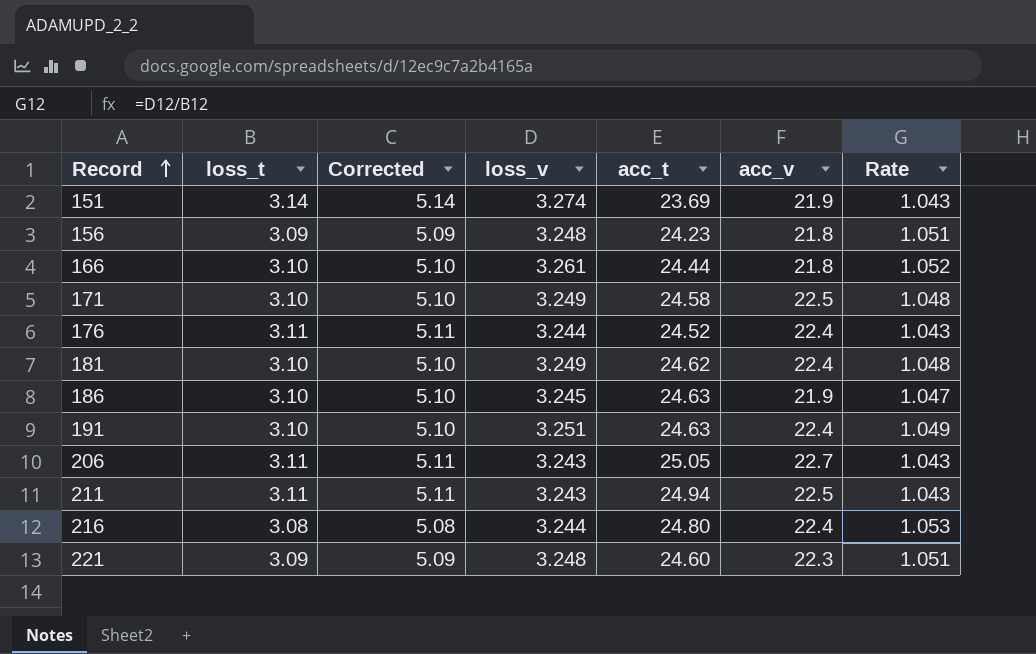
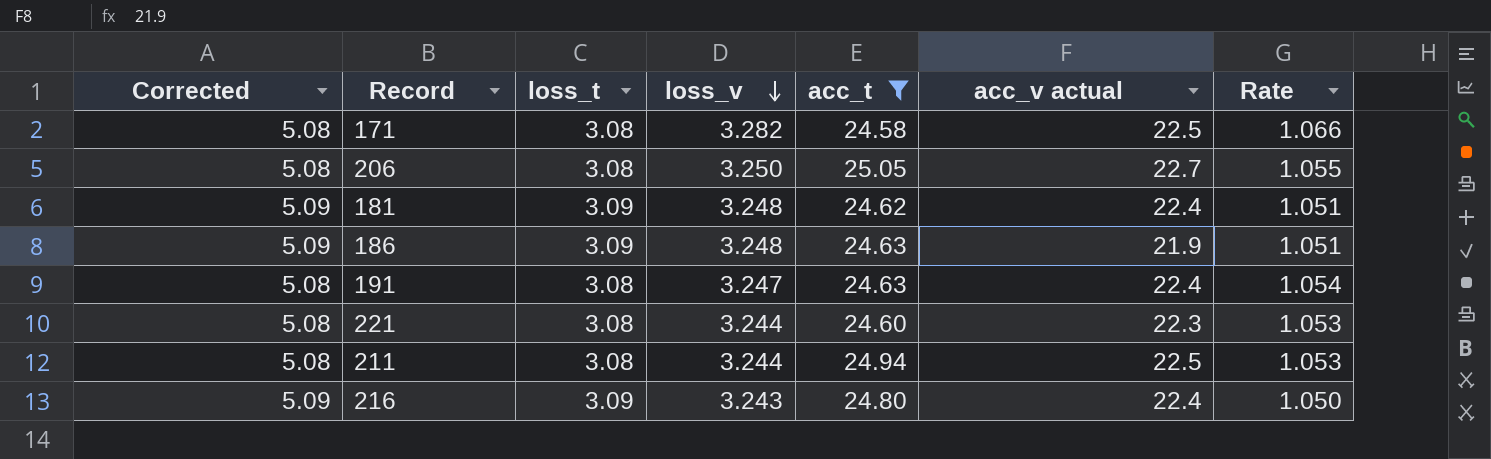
filter: none -> acc_t >= 24.58
row order: Record ascending -> loss_v descending
column Corrected | position: 3 -> 1
column name: acc_v -> acc_v actual
171 | Corrected: 5.10 -> 5.08
171 | loss_t: 3.10 -> 3.08
171 | loss_v: 3.249 -> 3.282
171 | Rate: 1.048 -> 1.066
206 | Corrected: 5.11 -> 5.08
206 | loss_t: 3.11 -> 3.08
206 | loss_v: 3.243 -> 3.250
206 | Rate: 1.043 -> 1.055
181 | Corrected: 5.10 -> 5.09
181 | loss_t: 3.10 -> 3.09
181 | loss_v: 3.249 -> 3.248
181 | Rate: 1.048 -> 1.051
186 | Corrected: 5.10 -> 5.09
186 | loss_t: 3.10 -> 3.09
186 | loss_v: 3.245 -> 3.248
186 | Rate: 1.047 -> 1.051
191 | Corrected: 5.10 -> 5.08
191 | loss_t: 3.10 -> 3.08
191 | loss_v: 3.251 -> 3.247
191 | Rate: 1.049 -> 1.054
221 | Corrected: 5.09 -> 5.08
221 | loss_t: 3.09 -> 3.08
221 | loss_v: 3.248 -> 3.244
221 | Rate: 1.051 -> 1.053
211 | Corrected: 5.11 -> 5.08
211 | loss_t: 3.11 -> 3.08
211 | loss_v: 3.243 -> 3.244
211 | Rate: 1.043 -> 1.053
216 | Corrected: 5.08 -> 5.09
216 | loss_t: 3.08 -> 3.09
216 | loss_v: 3.244 -> 3.243
216 | Rate: 1.053 -> 1.050

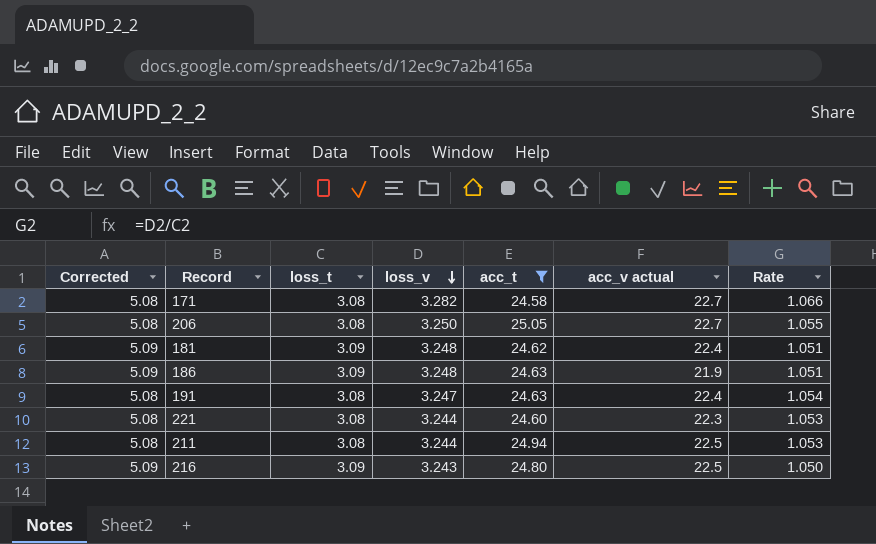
171 | acc_v actual: 22.5 -> 22.7
216 | acc_v actual: 22.4 -> 22.5

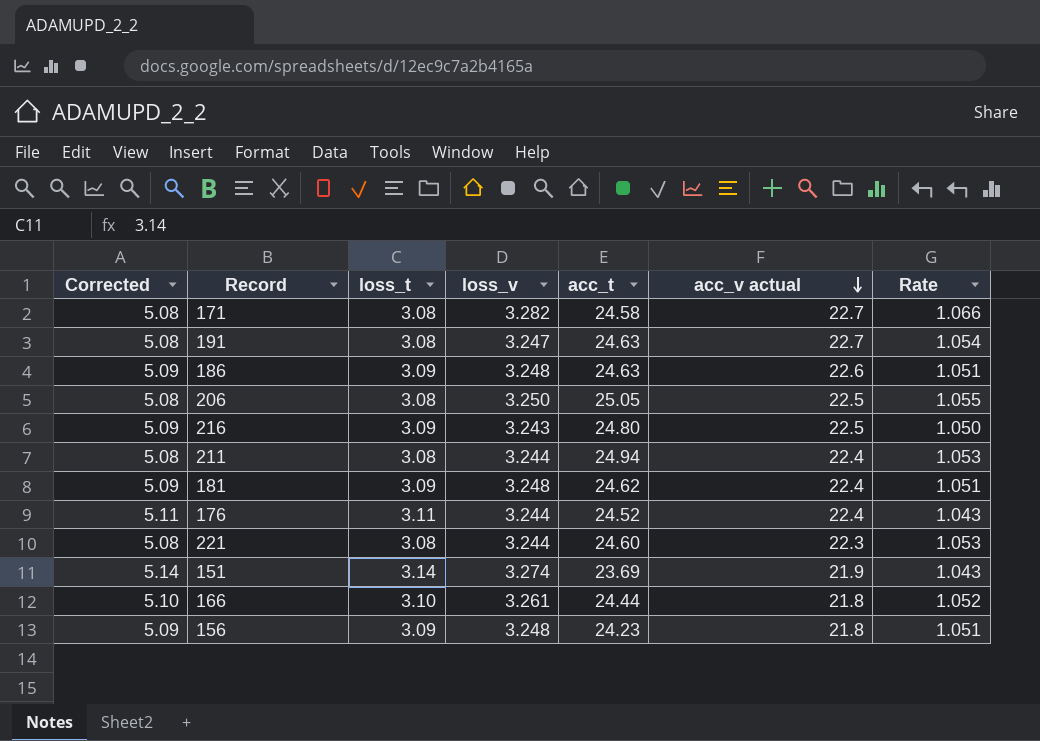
filter: acc_t >= 24.58 -> none
row order: loss_v descending -> acc_v actual descending
191 | acc_v actual: 22.4 -> 22.7
186 | acc_v actual: 21.9 -> 22.6
206 | acc_v actual: 22.7 -> 22.5
211 | acc_v actual: 22.5 -> 22.4

